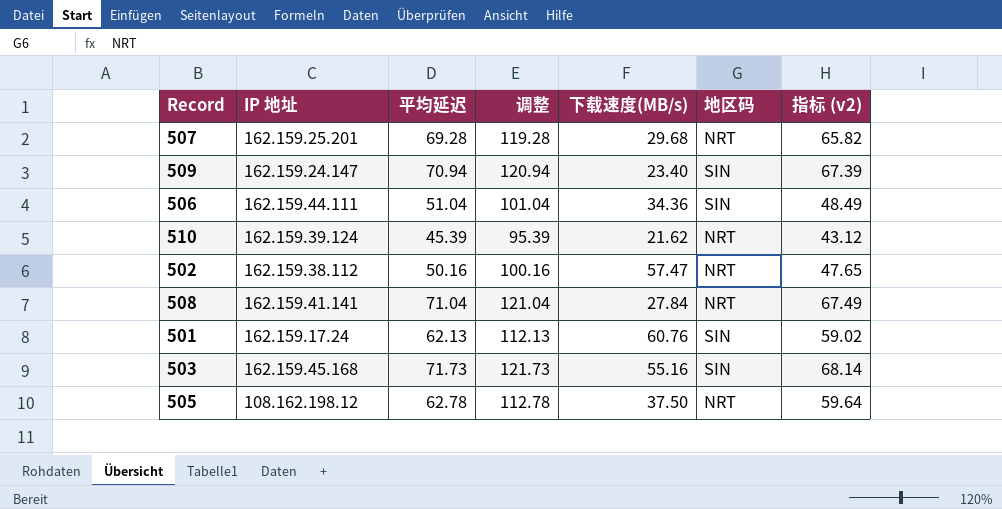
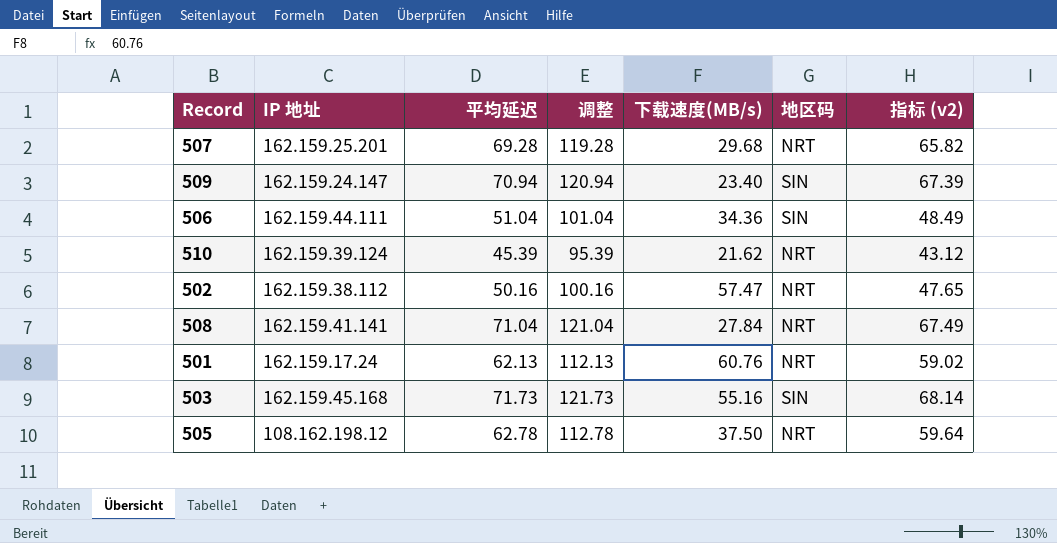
501 | 地区码: SIN -> NRT

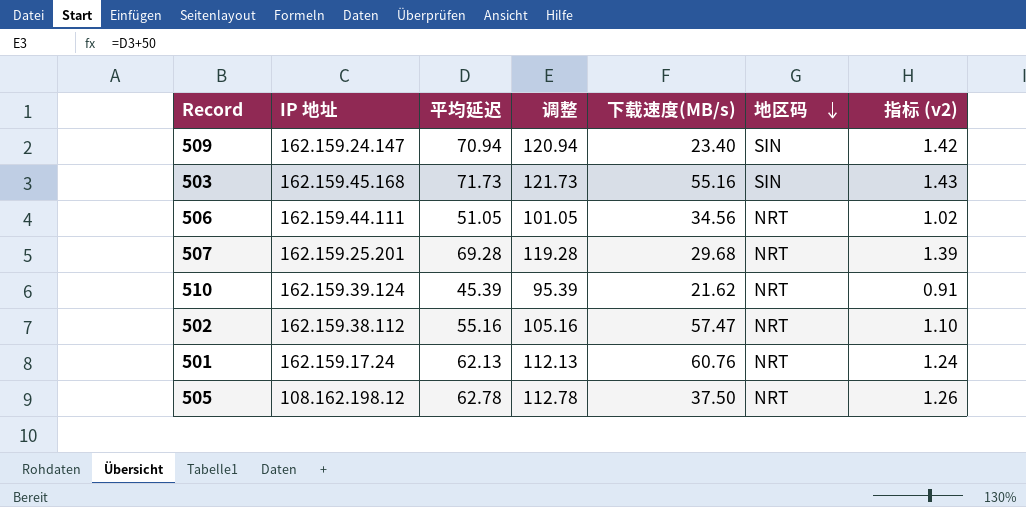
row order: none -> 地区码 descending
column 指标 (v2) | formula: [平均延迟] * 0.95 -> [平均延迟] * 0.02
row 508: 162.159.41.141 | 71.04 | 121.04 | 27.84 | NRT | 67.49 -> none
506 | 平均延迟: 51.04 -> 51.05
506 | 调整: 101.04 -> 101.05
506 | 下载速度(MB/s): 34.36 -> 34.56
506 | 地区码: SIN -> NRT
502 | 平均延迟: 50.16 -> 55.16
502 | 调整: 100.16 -> 105.16

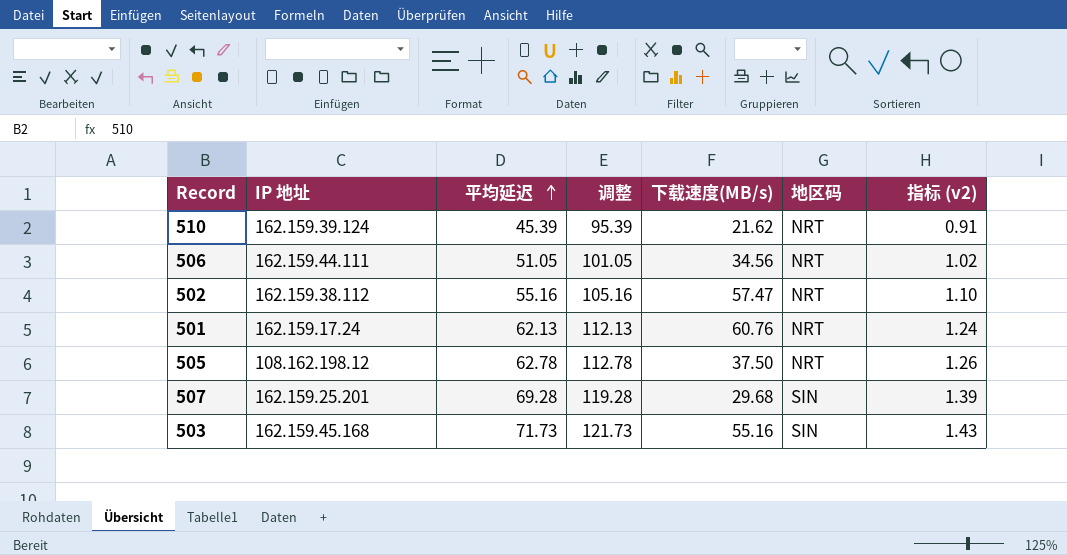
row order: 地区码 descending -> 平均延迟 ascending
row 509: 162.159.24.147 | 70.94 | 120.94 | 23.40 | SIN | 1.42 -> none
507 | 地区码: NRT -> SIN

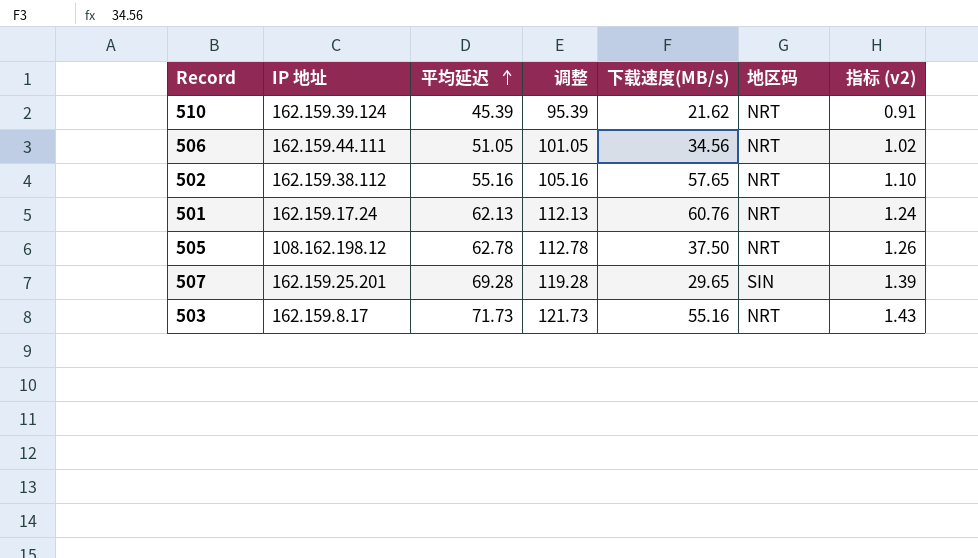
502 | 下载速度(MB/s): 57.47 -> 57.65
507 | 下载速度(MB/s): 29.68 -> 29.65
503 | IP 地址: 162.159.45.168 -> 162.159.8.17
503 | 地区码: SIN -> NRT

